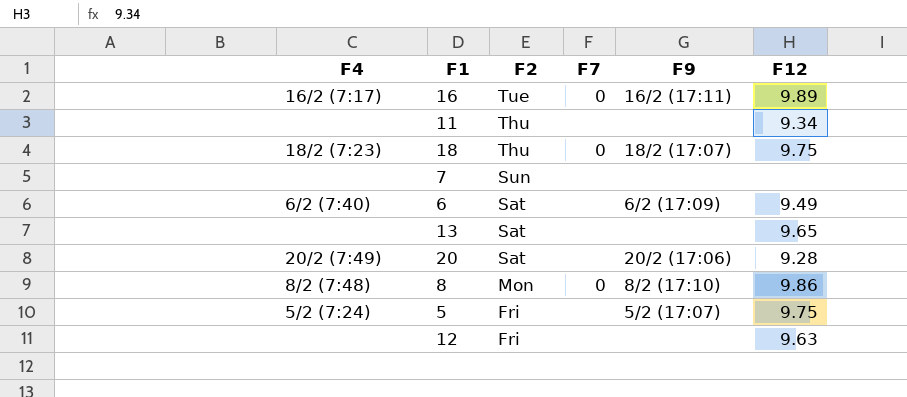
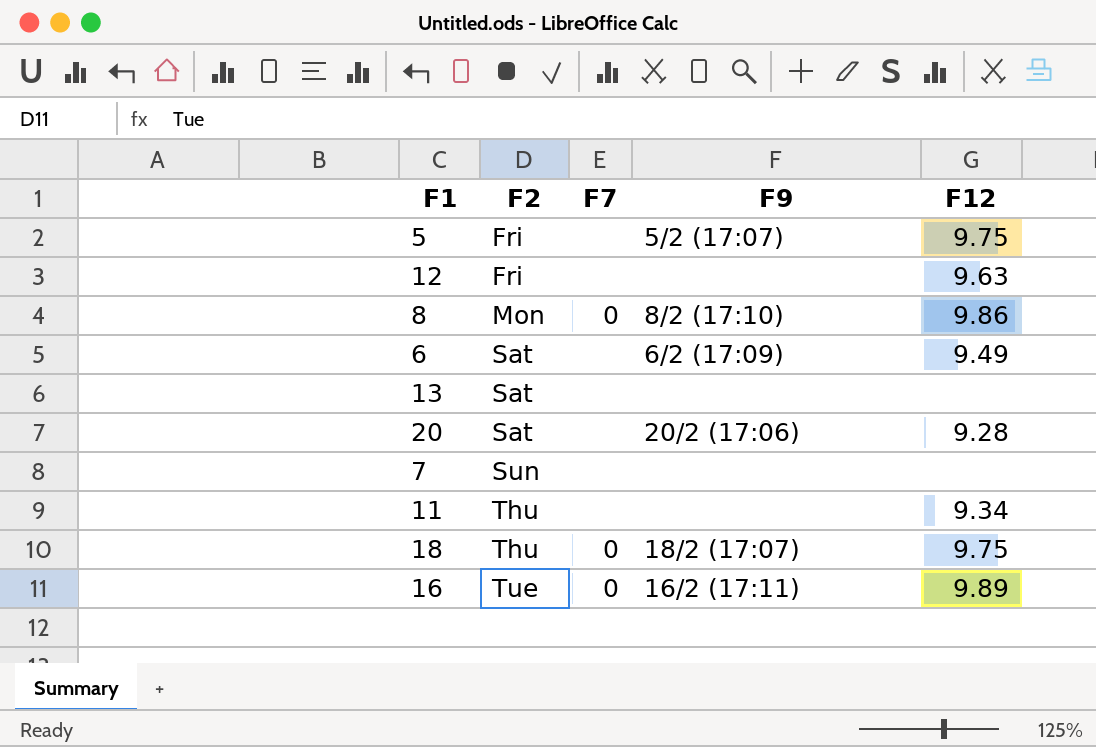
row order: F2 descending -> F2 ascending
column F4 | position: 1 -> none
13 | F12: 9.65 -> none

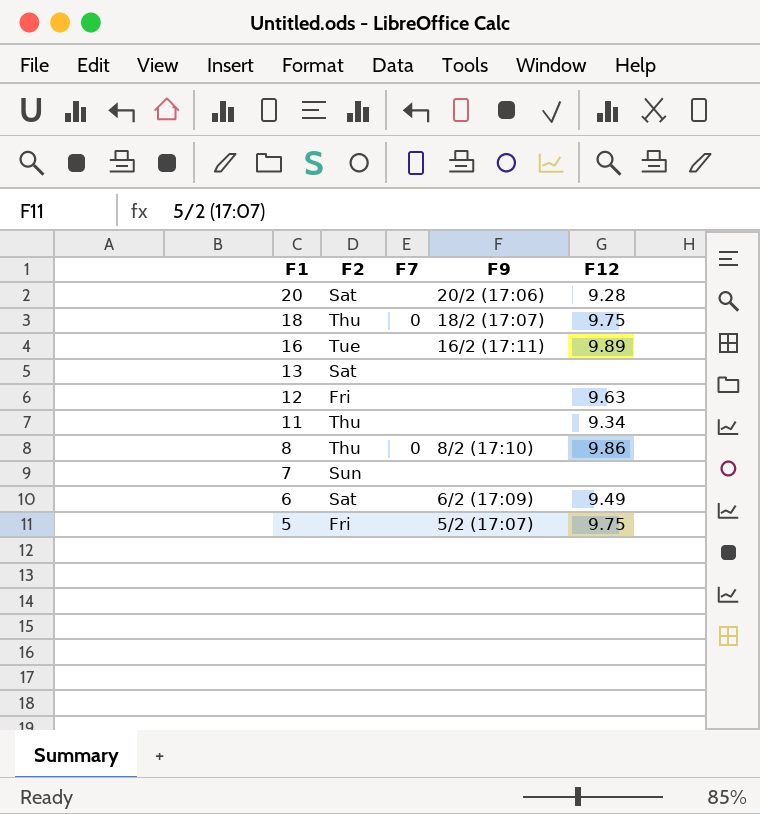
row order: F2 ascending -> F1 descending
16 | F7: 0 -> none
8 | F2: Mon -> Thu

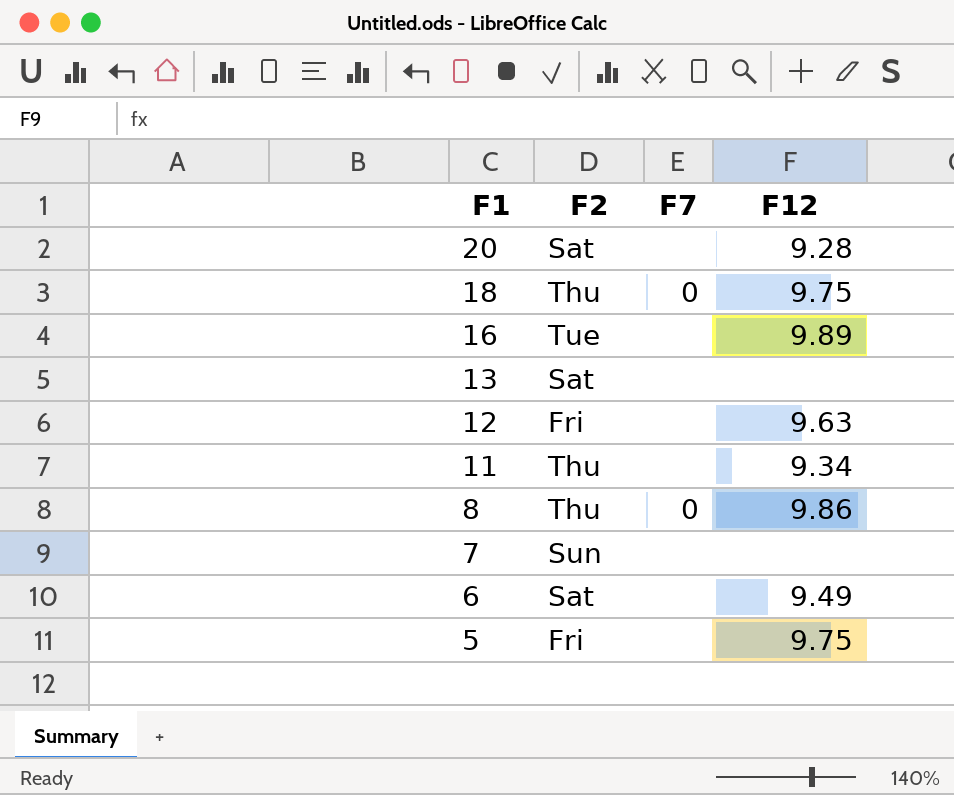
column F9 | position: 4 -> none

